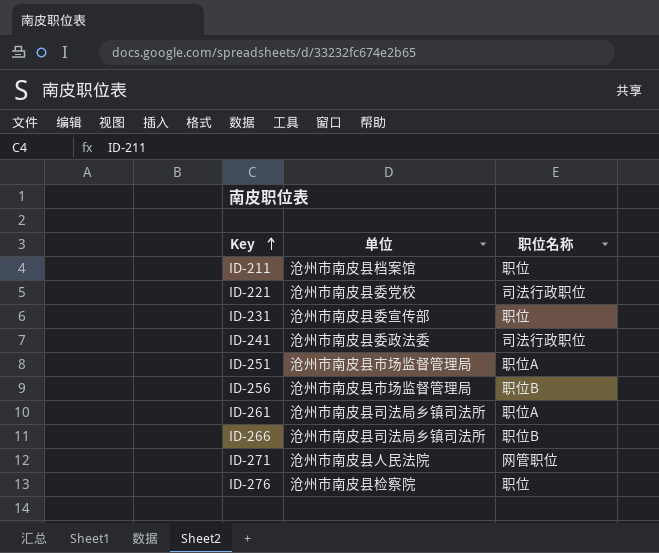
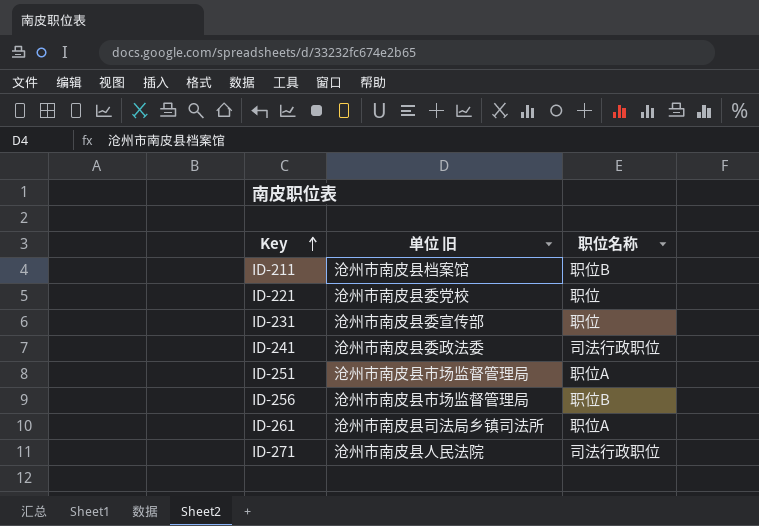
column name: 单位 -> 单位 旧
row ID-266: 沧州市南皮县司法局乡镇司法所 | 职位B -> none
row ID-276: 沧州市南皮县检察院 | 职位 -> none
ID-211 | 职位名称: 职位 -> 职位B
ID-221 | 职位名称: 司法行政职位 -> 职位
ID-271 | 职位名称: 网管职位 -> 司法行政职位

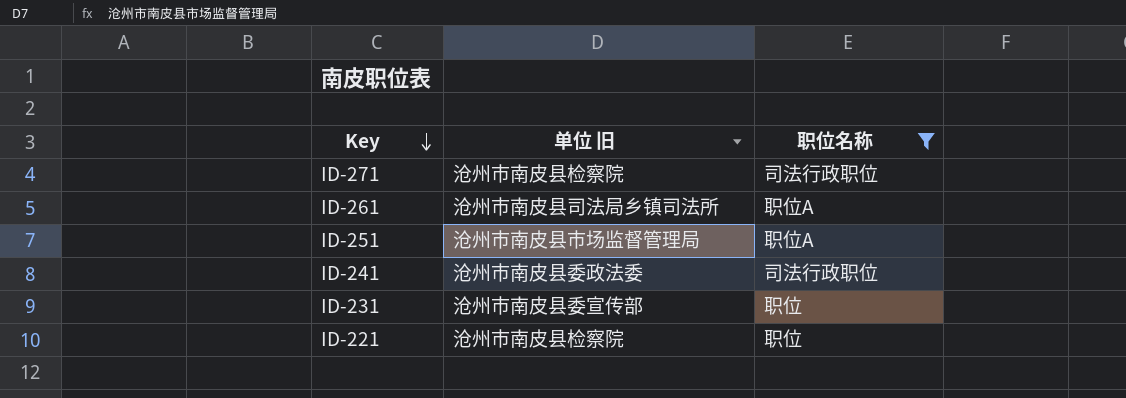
filter: none -> 职位名称 != 职位B
row order: Key ascending -> Key descending
ID-271 | 单位 旧: 沧州市南皮县人民法院 -> 沧州市南皮县检察院
ID-221 | 单位 旧: 沧州市南皮县委党校 -> 沧州市南皮县检察院

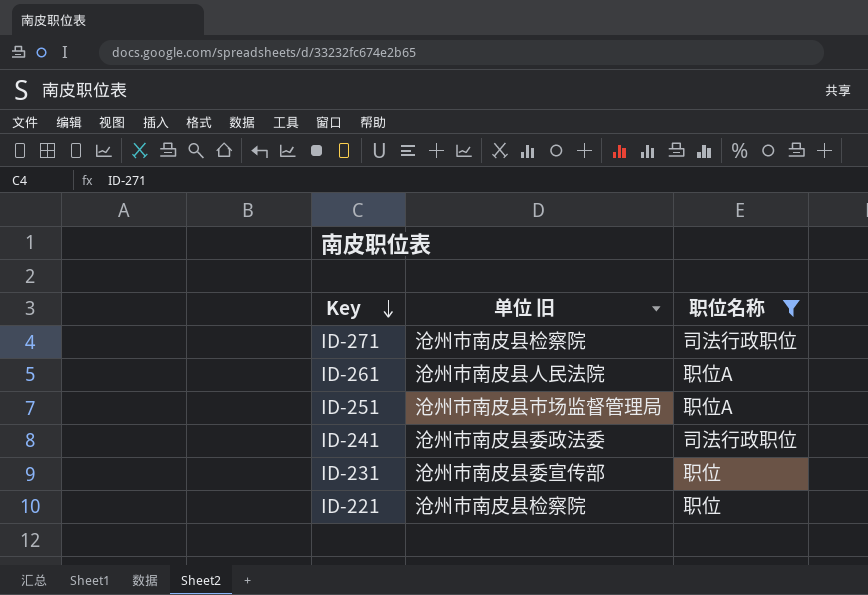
ID-261 | 单位 旧: 沧州市南皮县司法局乡镇司法所 -> 沧州市南皮县人民法院

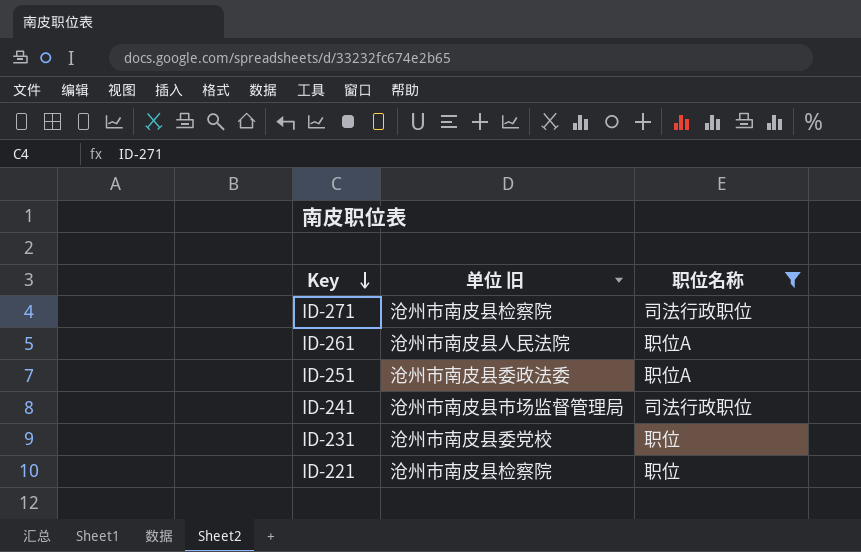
ID-251 | 单位 旧: 沧州市南皮县市场监督管理局 -> 沧州市南皮县委政法委
ID-241 | 单位 旧: 沧州市南皮县委政法委 -> 沧州市南皮县市场监督管理局
ID-231 | 单位 旧: 沧州市南皮县委宣传部 -> 沧州市南皮县委党校

